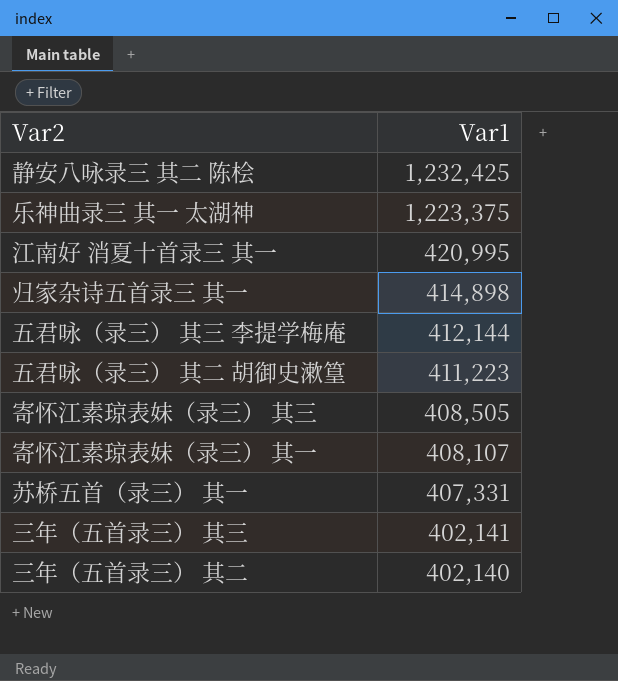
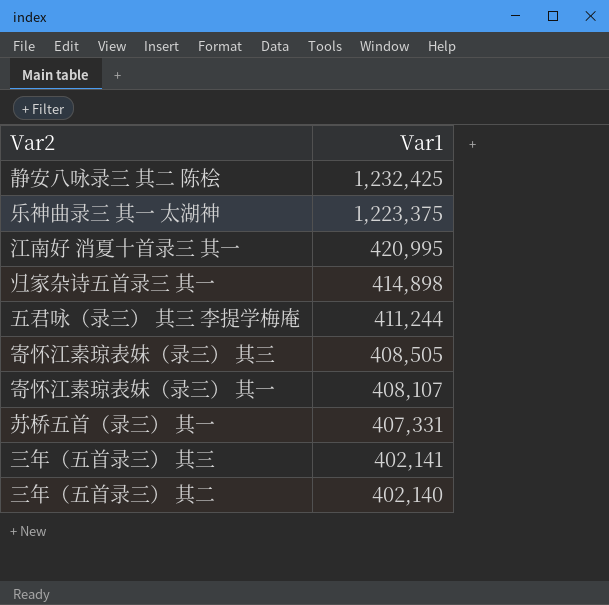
row 五君咏（录三） 其二 胡御史漱篁: 411,223 -> none
五君咏（录三） 其三 李提学梅庵 | Var1: 412,144 -> 411,244

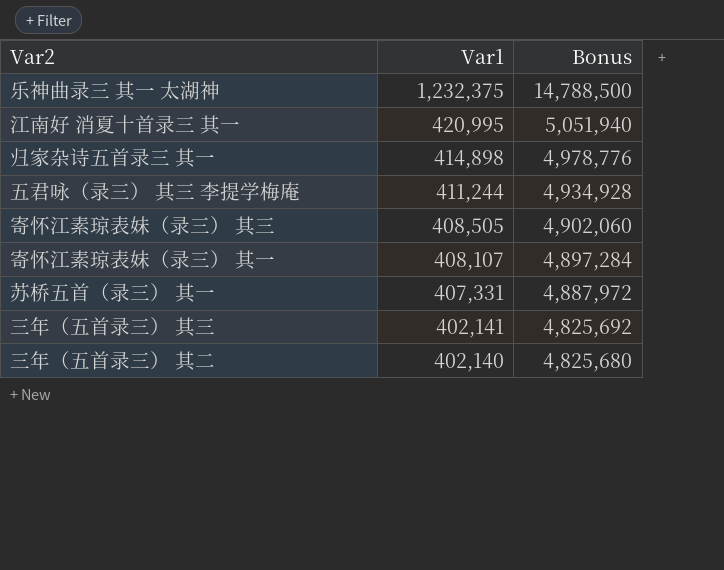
column Bonus | formula: none -> [Var1] * 12
row 静安八咏录三 其二 陈桧: 1,232,425 -> none
乐神曲录三 其一 太湖神 | Var1: 1,223,375 -> 1,232,375

